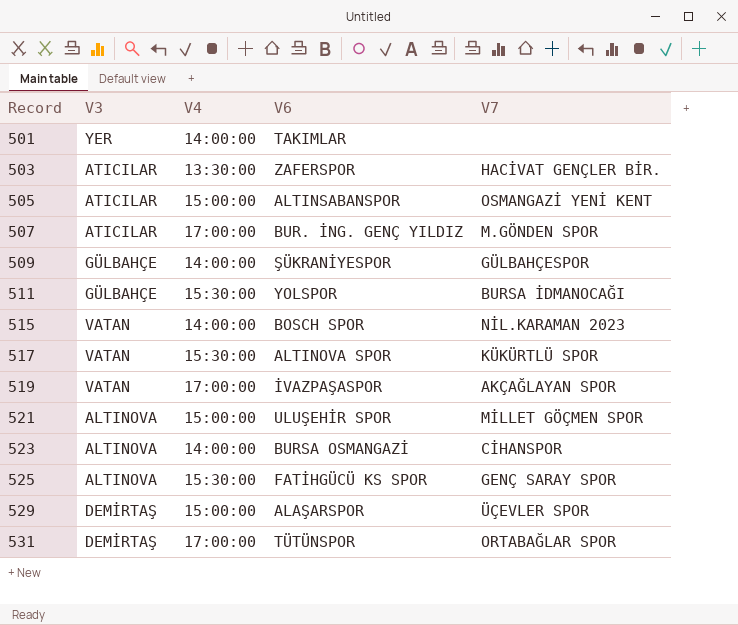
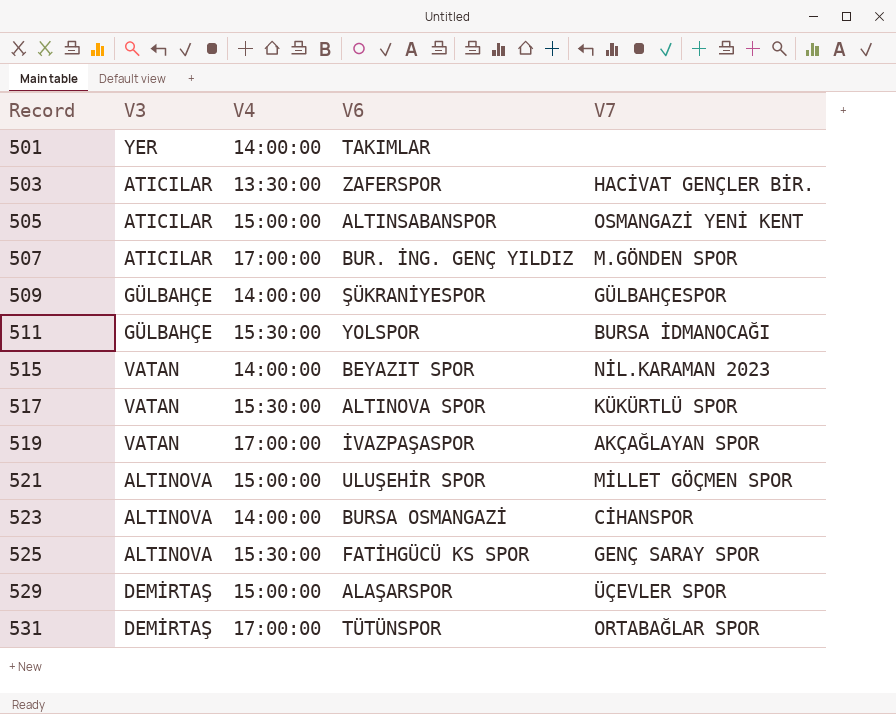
515 | V6: BOSCH SPOR -> BEYAZIT SPOR

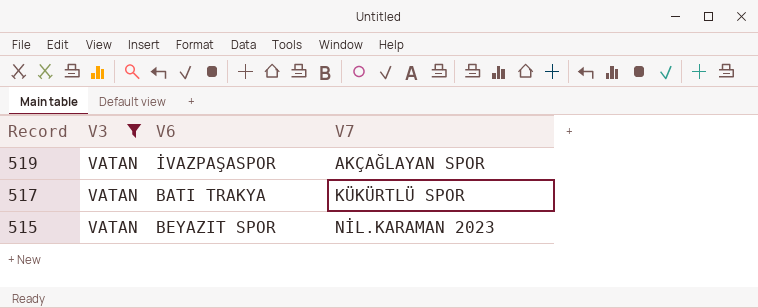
filter: none -> V3 = VATAN
row order: Record ascending -> Record descending
column V4 | position: 3 -> none
517 | V6: ALTINOVA SPOR -> BATI TRAKYA

